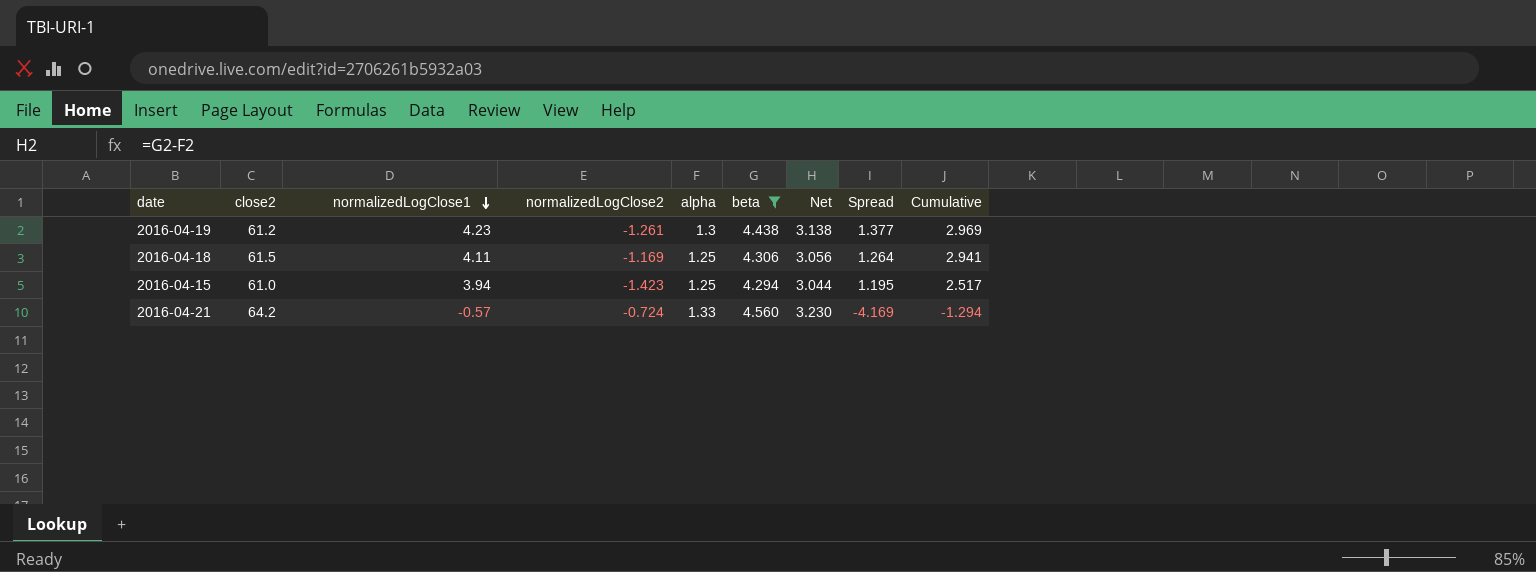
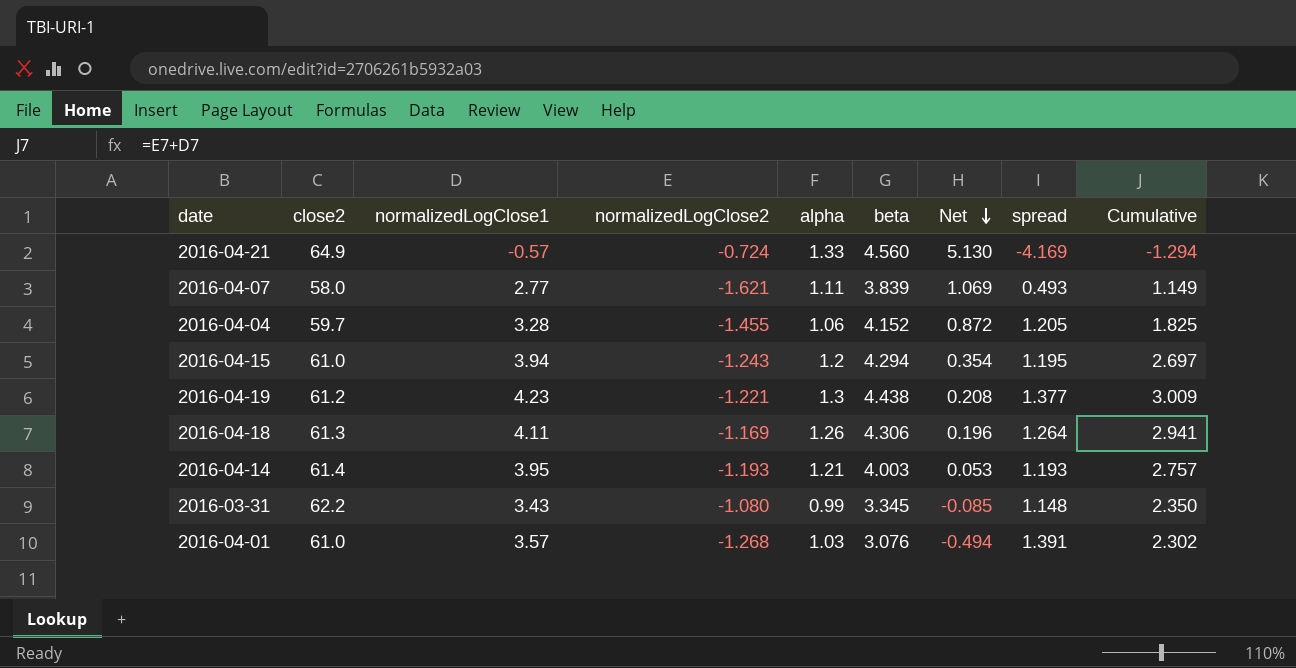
filter: beta >= 4.294 -> none
row order: normalizedLogClose1 descending -> Net descending
column Net | formula: [beta] - [alpha] -> [beta] - [normalizedLogClose1]
column name: Spread -> spread
2016-04-21 | close2: 64.2 -> 64.9
2016-04-15 | normalizedLogClose2: -1.423 -> -1.243
2016-04-15 | alpha: 1.25 -> 1.2
2016-04-15 | Cumulative: 2.517 -> 2.697
2016-04-19 | normalizedLogClose2: -1.261 -> -1.221
2016-04-19 | Cumulative: 2.969 -> 3.009
2016-04-18 | close2: 61.5 -> 61.3
2016-04-18 | alpha: 1.25 -> 1.26

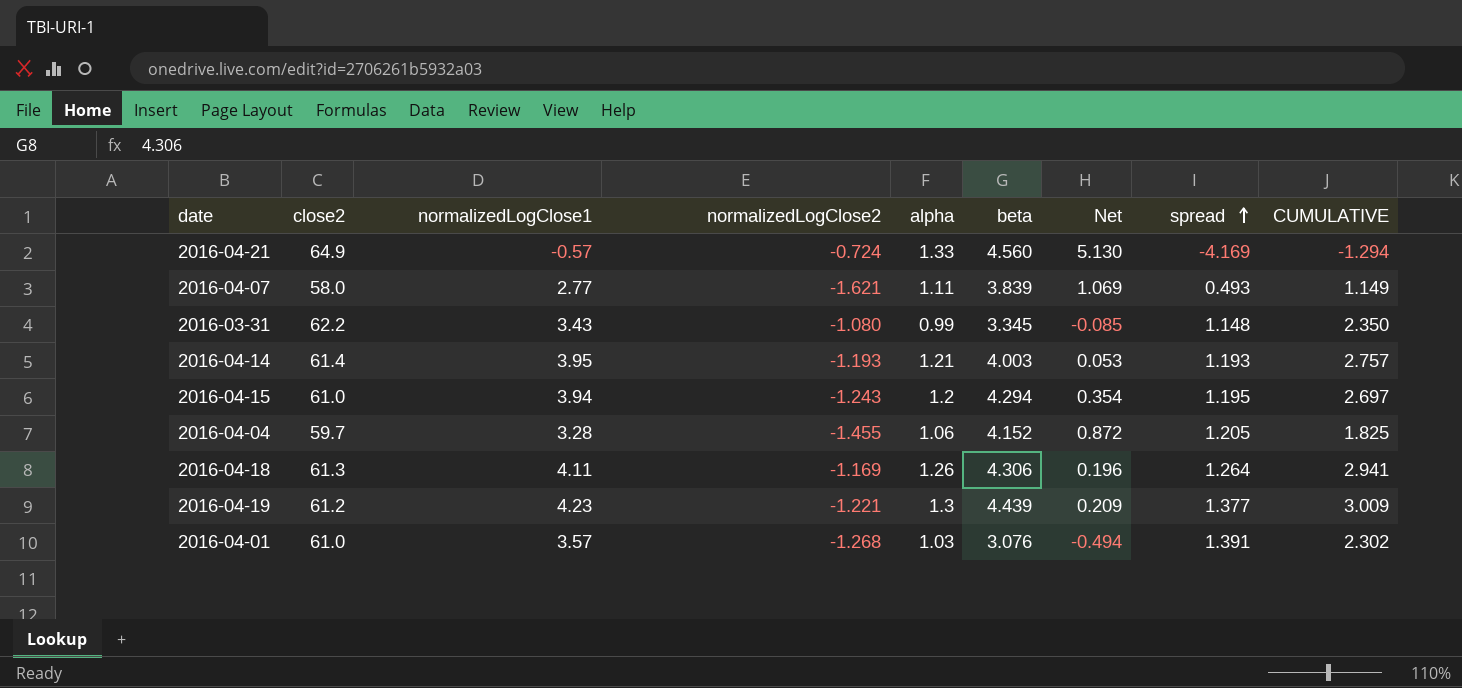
row order: Net descending -> spread ascending
column name: Cumulative -> CUMULATIVE
2016-04-19 | beta: 4.438 -> 4.439
2016-04-19 | Net: 0.208 -> 0.209

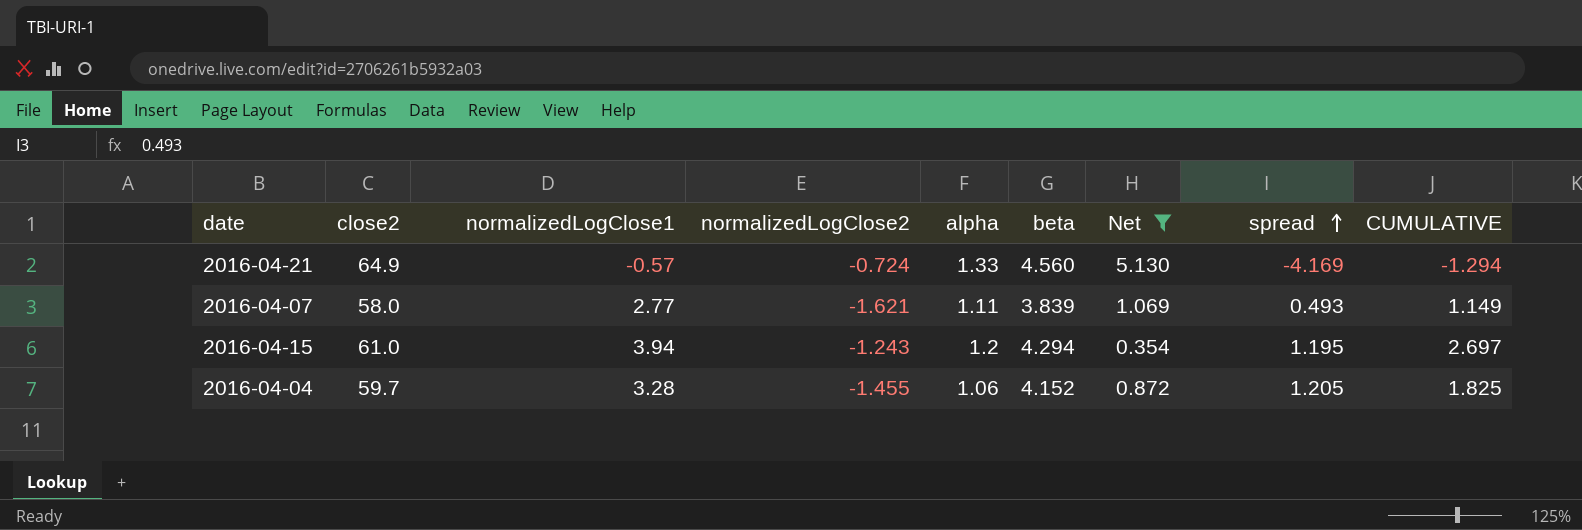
filter: none -> Net >= 0.354

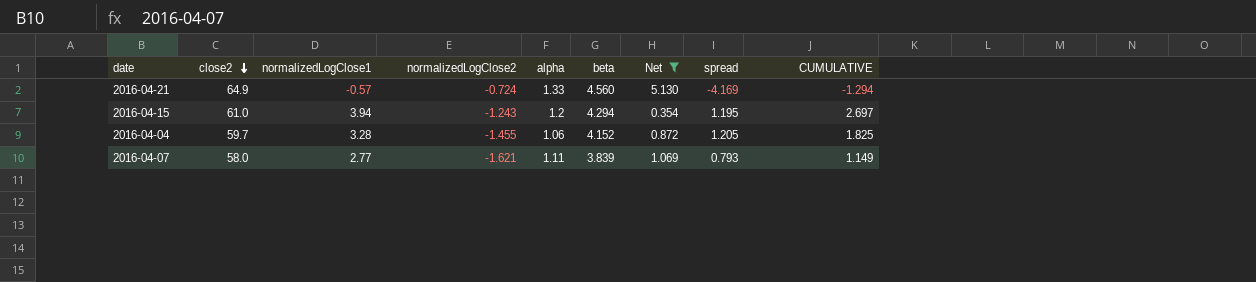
row order: spread ascending -> close2 descending
2016-04-07 | spread: 0.493 -> 0.793

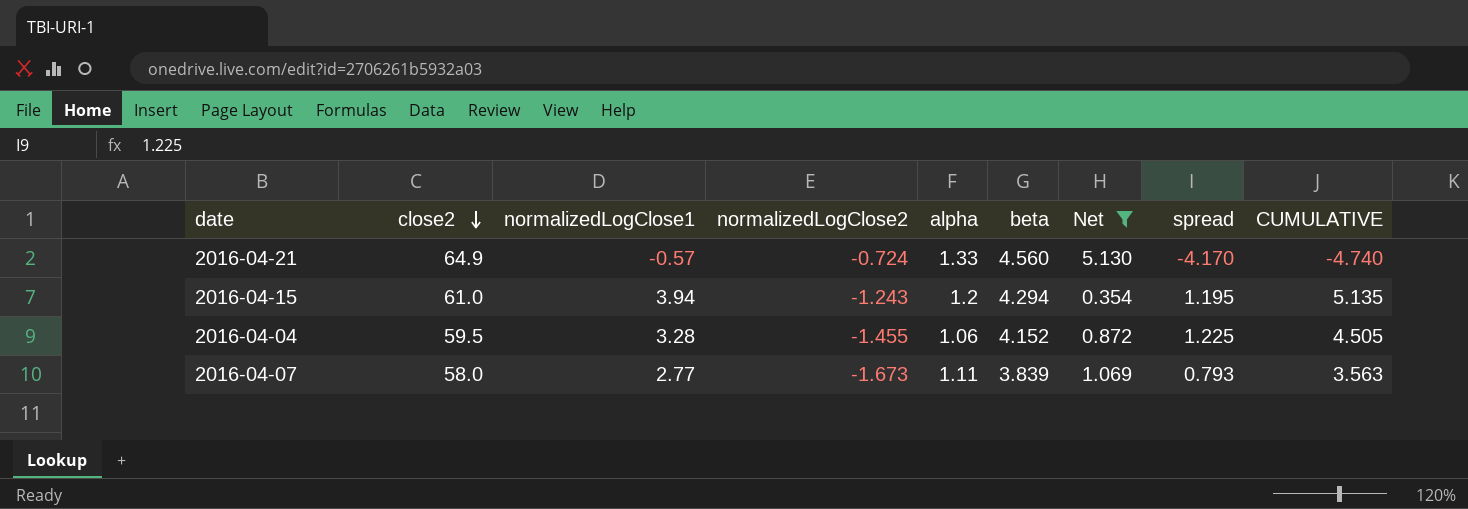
column CUMULATIVE | formula: [normalizedLogClose1] + [normalizedLogClose2] -> [normalizedLogClose1] + [spread]
2016-04-21 | spread: -4.169 -> -4.170
2016-04-04 | close2: 59.7 -> 59.5
2016-04-04 | spread: 1.205 -> 1.225
2016-04-07 | normalizedLogClose2: -1.621 -> -1.673

